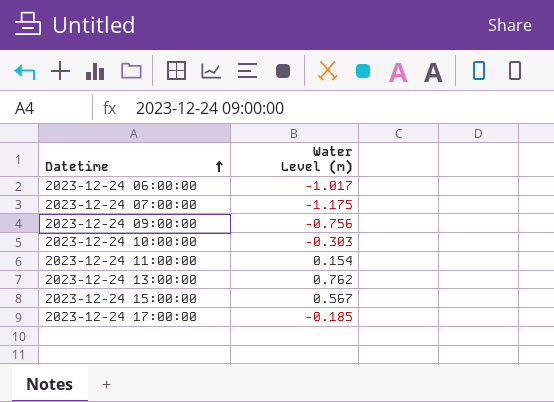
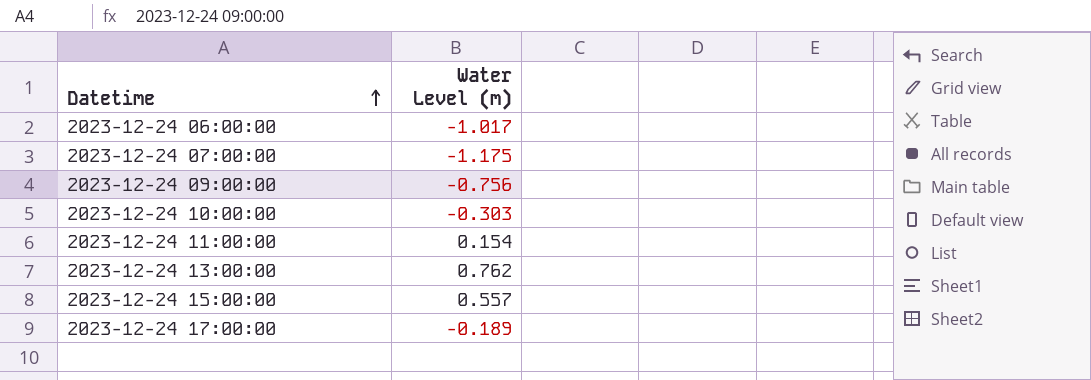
2023-12-24 15:00:00 | Water Level (m): 0.567 -> 0.557
2023-12-24 17:00:00 | Water Level (m): -0.185 -> -0.189

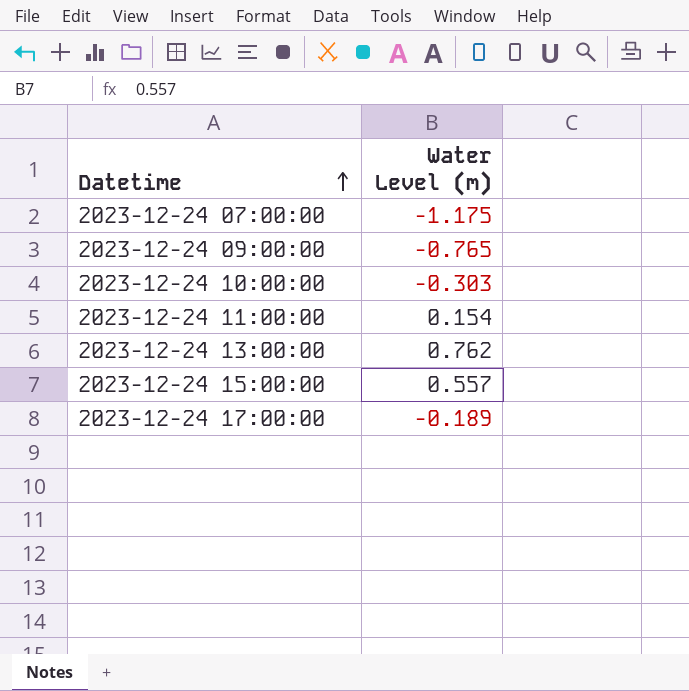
row 2023-12-24 06:00:00: -1.017 -> none
2023-12-24 09:00:00 | Water Level (m): -0.756 -> -0.765

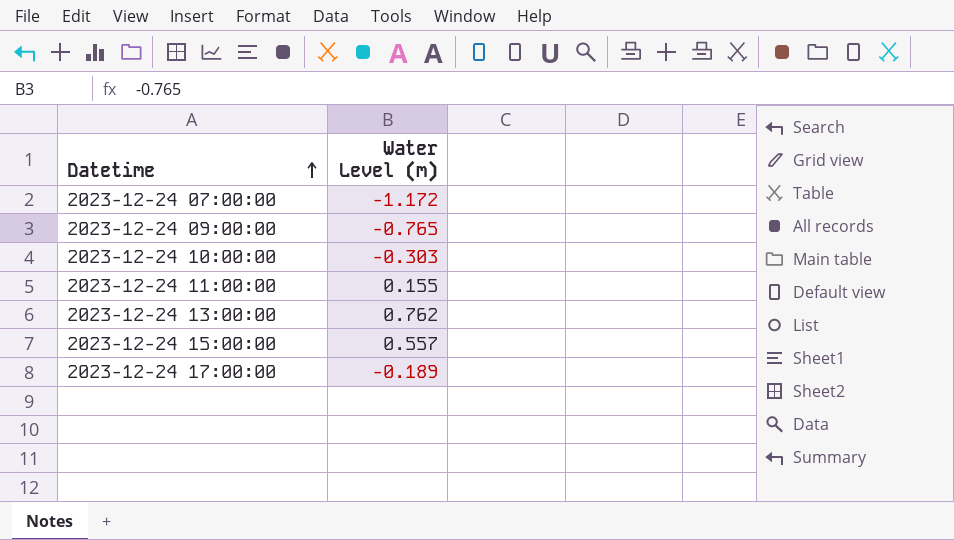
2023-12-24 07:00:00 | Water Level (m): -1.175 -> -1.172
2023-12-24 11:00:00 | Water Level (m): 0.154 -> 0.155

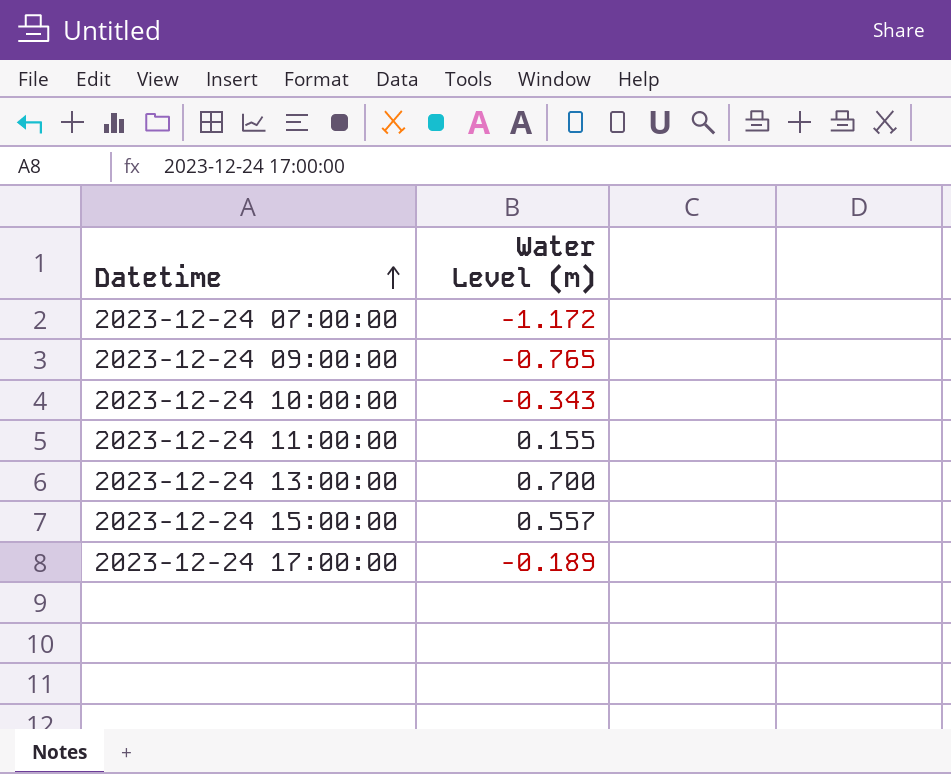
2023-12-24 10:00:00 | Water Level (m): -0.303 -> -0.343
2023-12-24 13:00:00 | Water Level (m): 0.762 -> 0.700

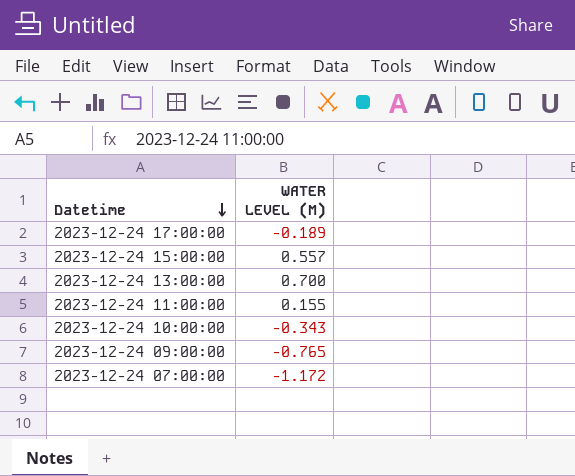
row order: Datetime ascending -> Datetime descending
column name: Water Level (m) -> WATER LEVEL (M)

